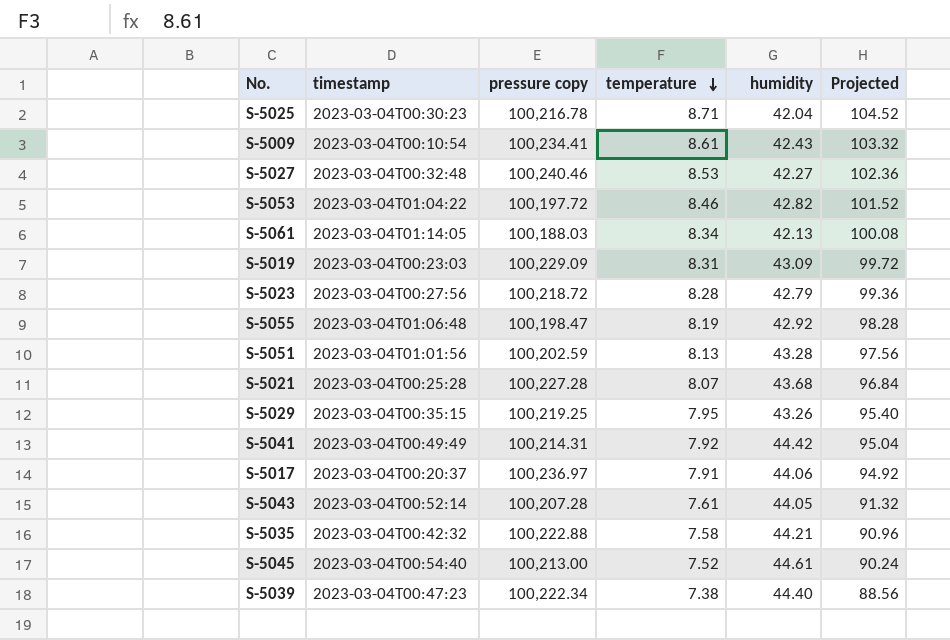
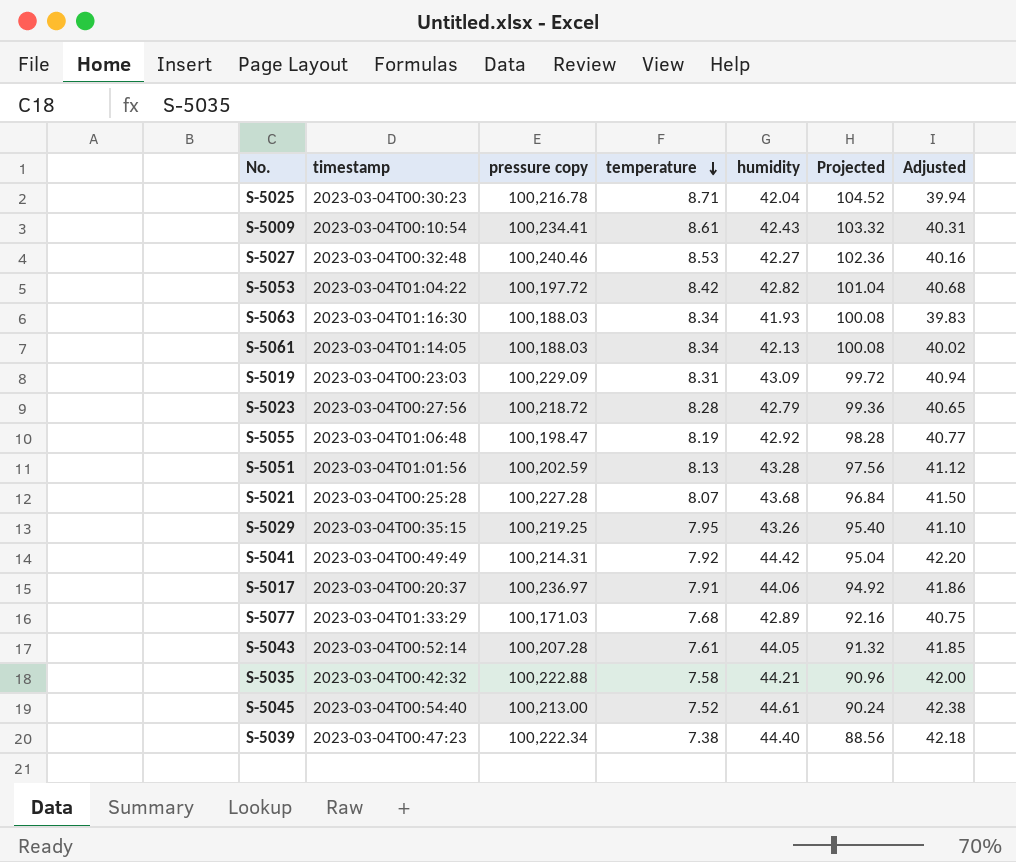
column Adjusted | formula: none -> [humidity] * 0.95
S-5053 | temperature: 8.46 -> 8.42
S-5053 | Projected: 101.52 -> 101.04
row S-5063: none -> 2023-03-04T01:16:30 | 100,188.03 | 8.34 | 41.93 | 100.08 | 39.83
row S-5077: none -> 2023-03-04T01:33:29 | 100,171.03 | 7.68 | 42.89 | 92.16 | 40.75

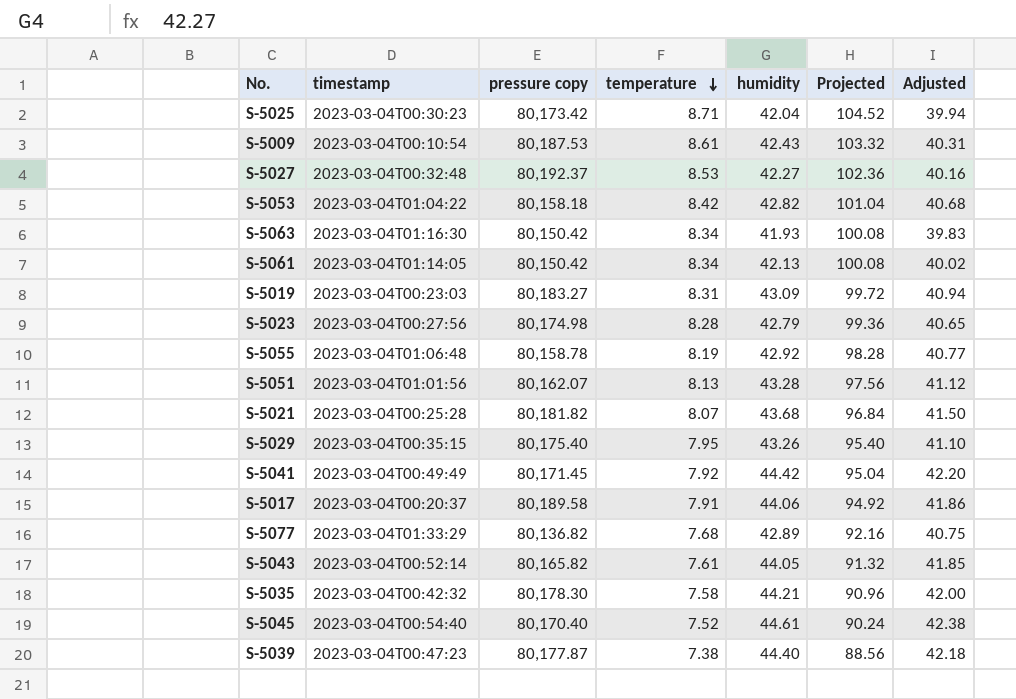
S-5025 | pressure copy: 100,216.78 -> 80,173.42
S-5009 | pressure copy: 100,234.41 -> 80,187.53
S-5027 | pressure copy: 100,240.46 -> 80,192.37
S-5053 | pressure copy: 100,197.72 -> 80,158.18
S-5063 | pressure copy: 100,188.03 -> 80,150.42
S-5061 | pressure copy: 100,188.03 -> 80,150.42
S-5019 | pressure copy: 100,229.09 -> 80,183.27
S-5023 | pressure copy: 100,218.72 -> 80,174.98
S-5055 | pressure copy: 100,198.47 -> 80,158.78
S-5051 | pressure copy: 100,202.59 -> 80,162.07
S-5021 | pressure copy: 100,227.28 -> 80,181.82
S-5029 | pressure copy: 100,219.25 -> 80,175.40
S-5041 | pressure copy: 100,214.31 -> 80,171.45
S-5017 | pressure copy: 100,236.97 -> 80,189.58
S-5077 | pressure copy: 100,171.03 -> 80,136.82
S-5043 | pressure copy: 100,207.28 -> 80,165.82
S-5035 | pressure copy: 100,222.88 -> 80,178.30
S-5045 | pressure copy: 100,213.00 -> 80,170.40
S-5039 | pressure copy: 100,222.34 -> 80,177.87

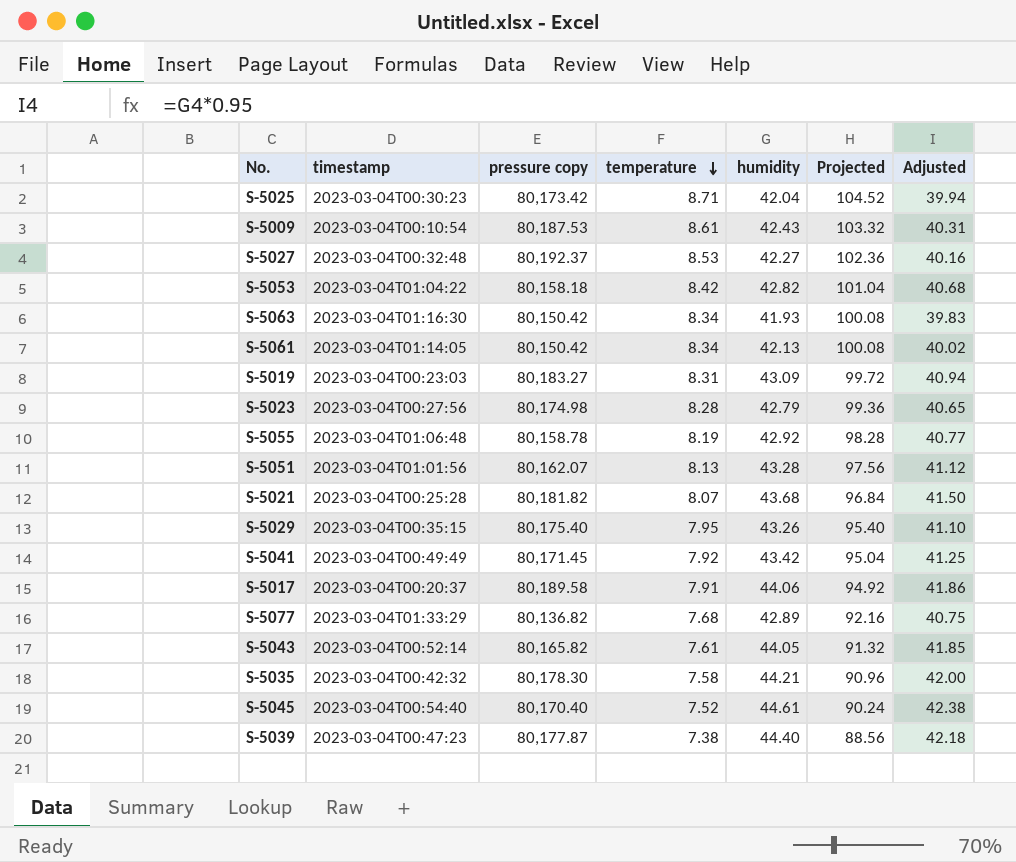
S-5041 | humidity: 44.42 -> 43.42
S-5041 | Adjusted: 42.20 -> 41.25

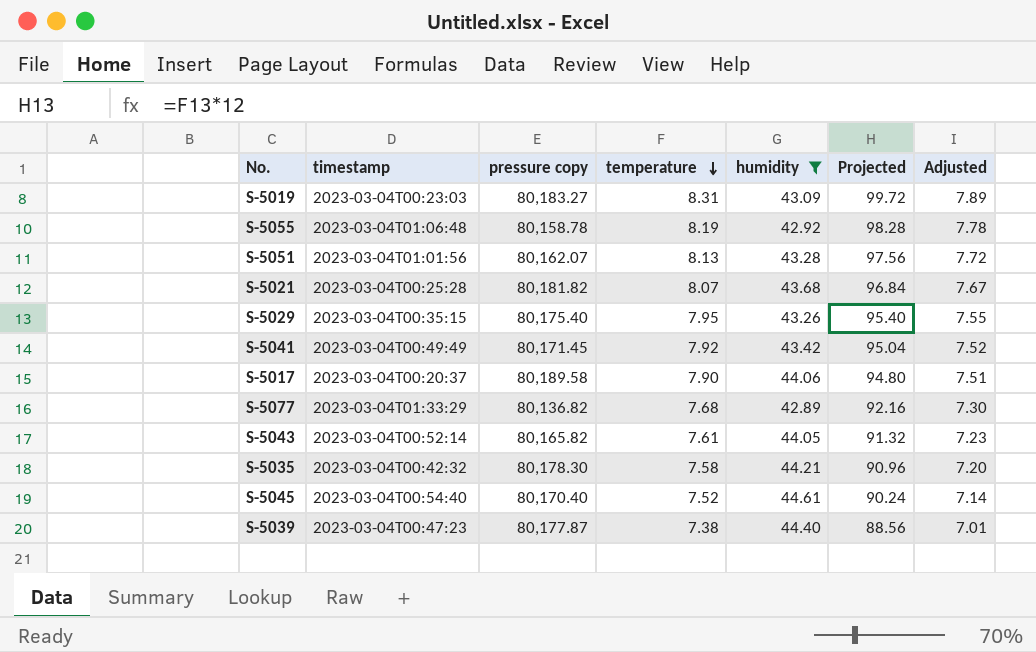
filter: none -> humidity >= 42.89
column Adjusted | formula: [humidity] * 0.95 -> [temperature] * 0.95
S-5017 | temperature: 7.91 -> 7.90
S-5017 | Projected: 94.92 -> 94.80

